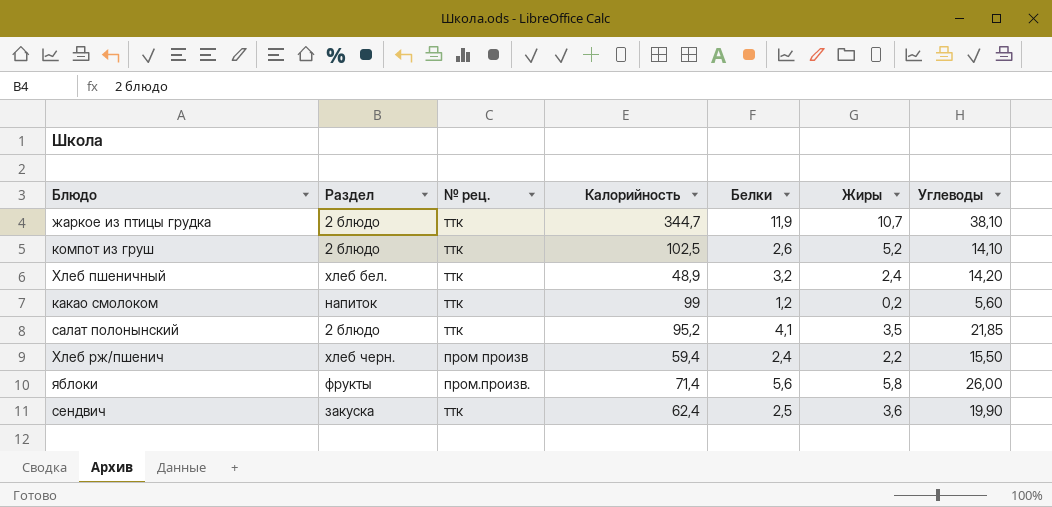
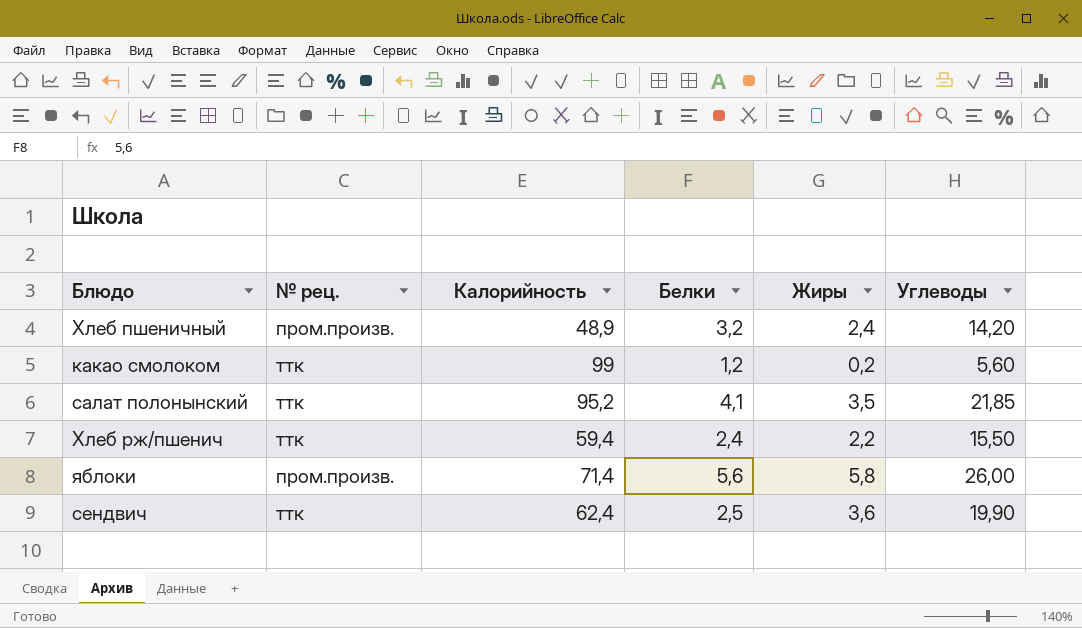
column Раздел | position: 2 -> none
row жаркое из птицы грудка: 2 блюдо | ттк | 344,7 | 11,9 | 10,7 | 38,10 -> none
row компот из груш: 2 блюдо | ттк | 102,5 | 2,6 | 5,2 | 14,10 -> none
Хлеб пшеничный | № рец.: ттк -> пром.произв.
Хлеб рж/пшенич | № рец.: пром произв -> ттк

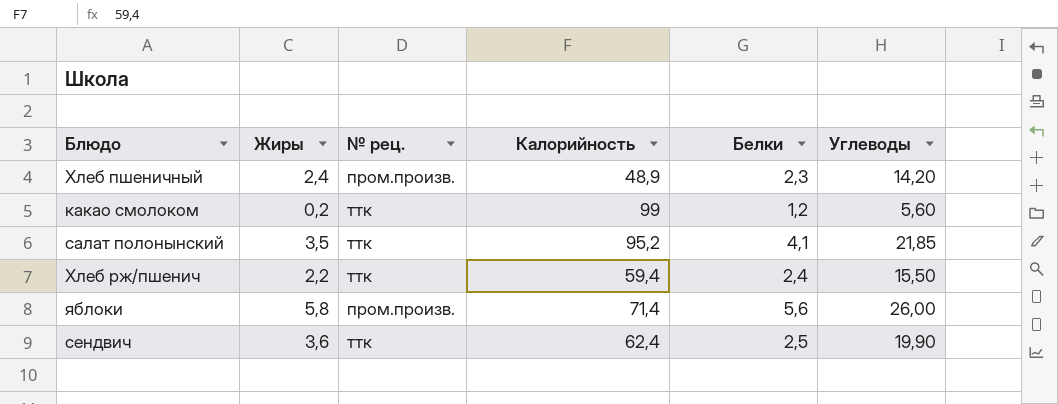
column Жиры | position: 5 -> 2
Хлеб пшеничный | Белки: 3,2 -> 2,3

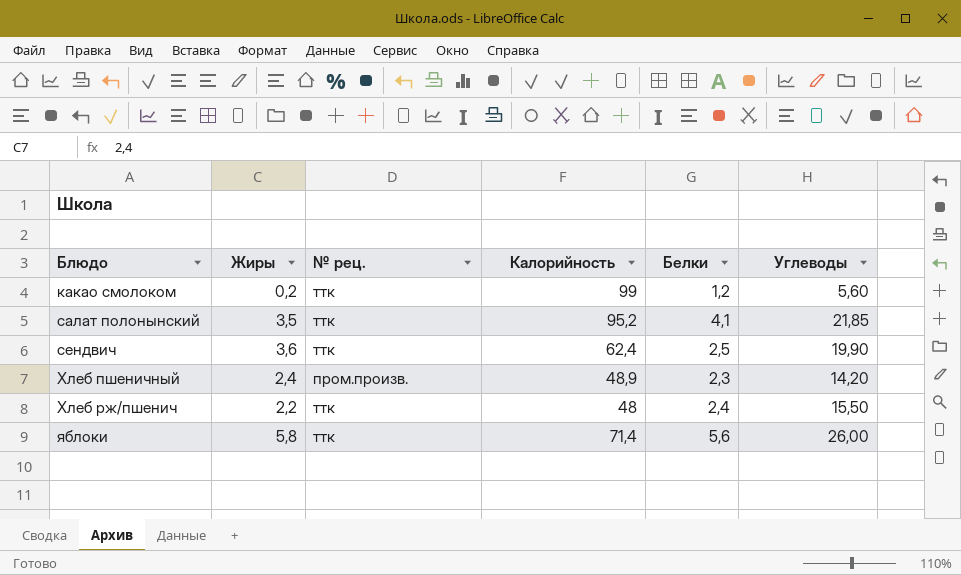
row order: none -> Блюдо ascending
Хлеб рж/пшенич | Калорийность: 59,4 -> 48
яблоки | № рец.: пром.произв. -> ттк

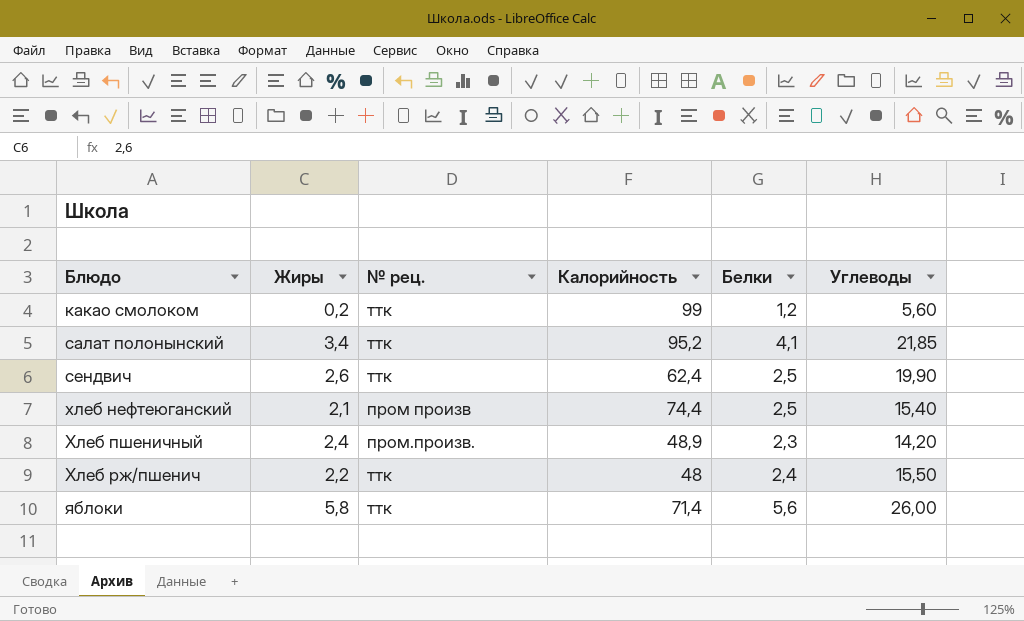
салат полонынский | Жиры: 3,5 -> 3,4
сендвич | Жиры: 3,6 -> 2,6
row хлеб нефтеюганский: none -> 2,1 | пром произв | 74,4 | 2,5 | 15,40

